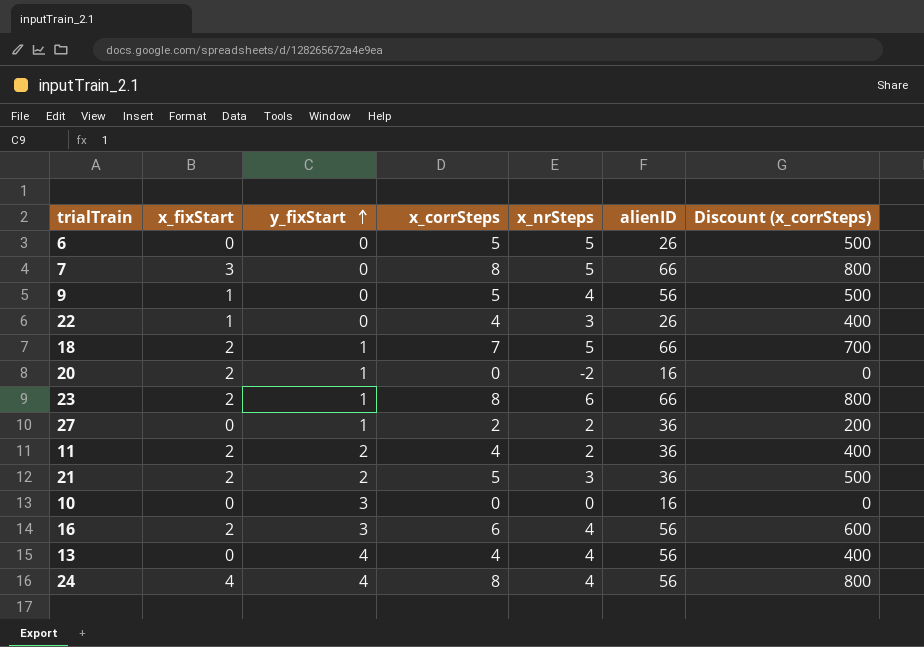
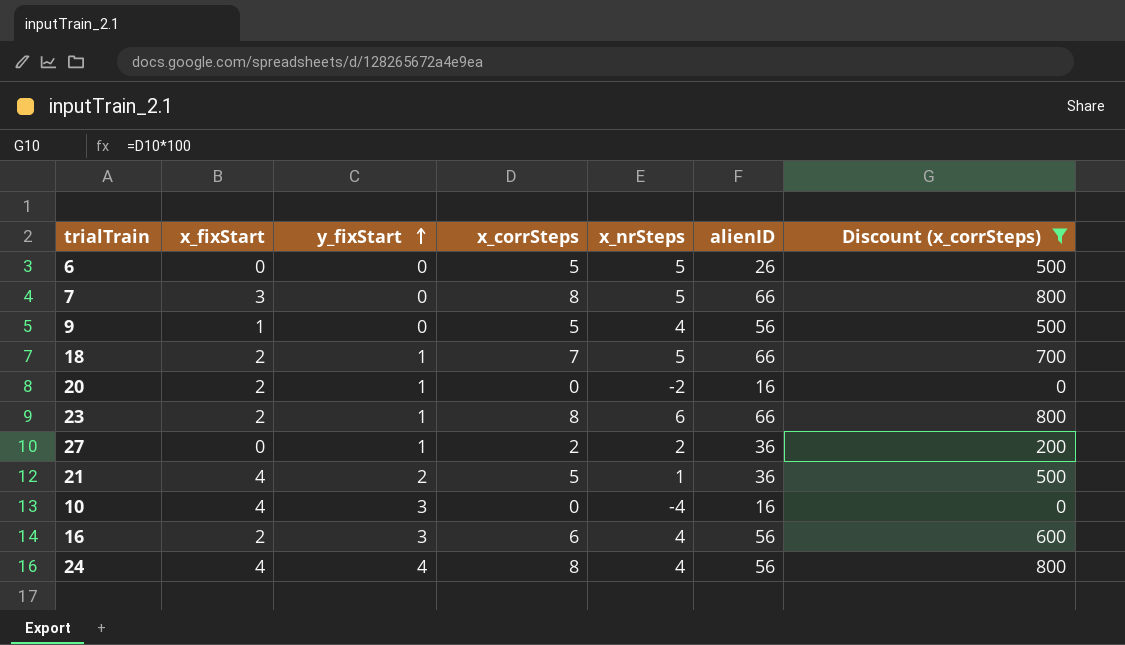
filter: none -> Discount (x_corrSteps) != 400
21 | x_fixStart: 2 -> 4
21 | x_nrSteps: 3 -> 1
10 | x_fixStart: 0 -> 4
10 | x_nrSteps: 0 -> -4

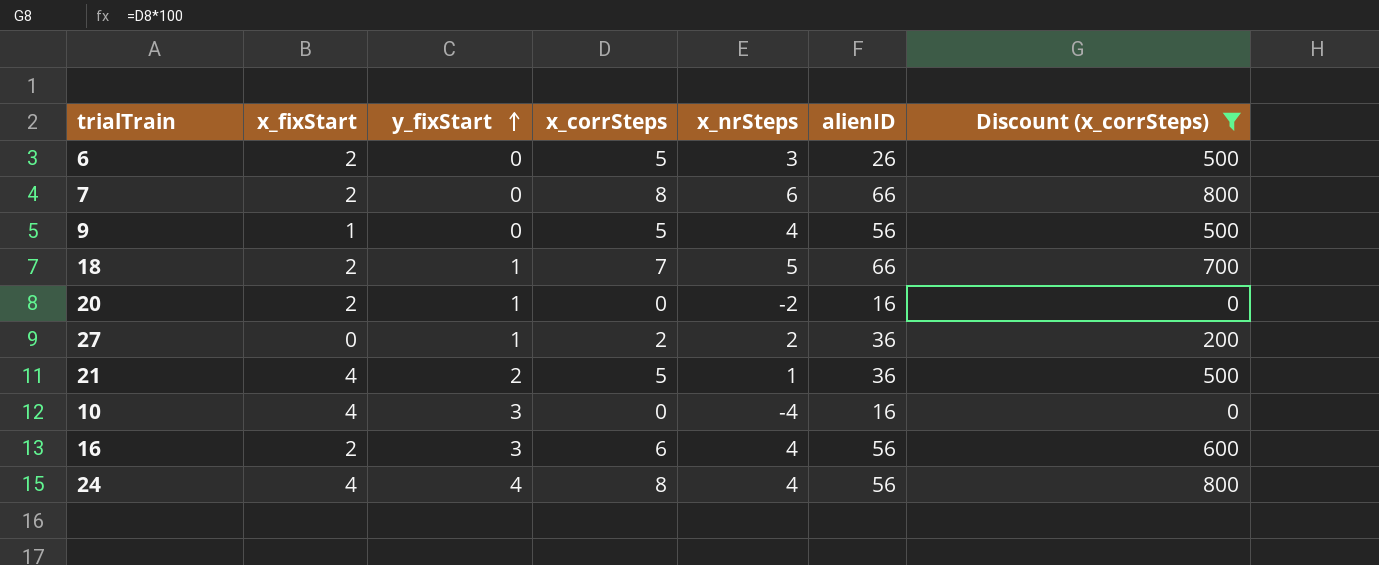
row 23: 2 | 1 | 8 | 6 | 66 | 800 -> none
6 | x_fixStart: 0 -> 2
6 | x_nrSteps: 5 -> 3
7 | x_fixStart: 3 -> 2
7 | x_nrSteps: 5 -> 6

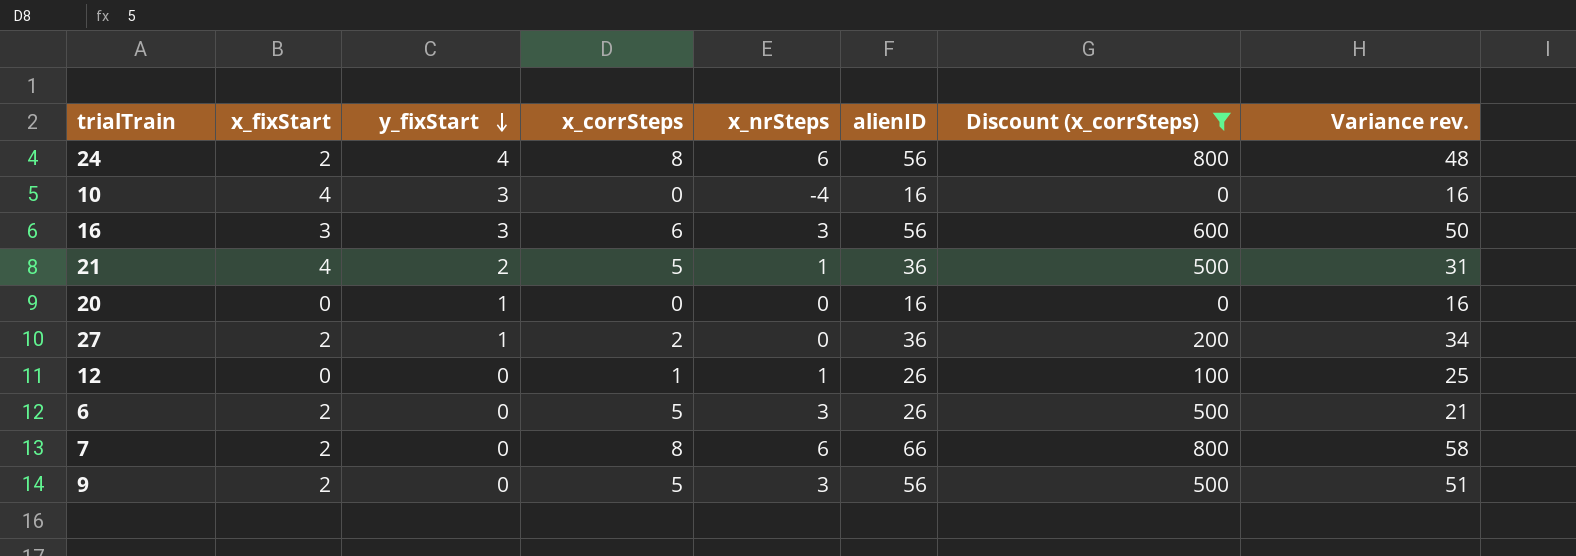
row order: y_fixStart ascending -> y_fixStart descending
column Variance rev. | formula: none -> [alienID] - [x_corrSteps]
row 18: 2 | 1 | 7 | 5 | 66 | 700 -> none
24 | x_fixStart: 4 -> 2
24 | x_nrSteps: 4 -> 6
16 | x_fixStart: 2 -> 3
16 | x_nrSteps: 4 -> 3
20 | x_fixStart: 2 -> 0
20 | x_nrSteps: -2 -> 0
27 | x_fixStart: 0 -> 2
27 | x_nrSteps: 2 -> 0
row 12: none -> 0 | 0 | 1 | 1 | 26 | 100 | 25
9 | x_fixStart: 1 -> 2
9 | x_nrSteps: 4 -> 3

